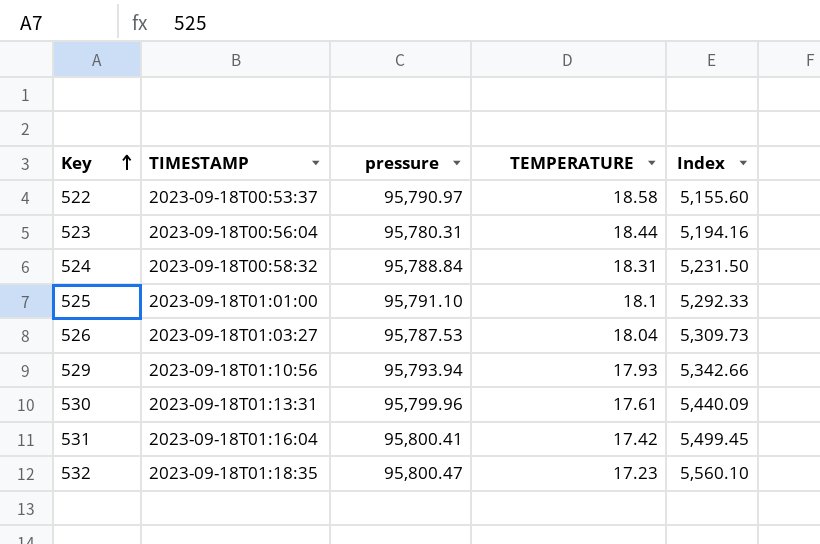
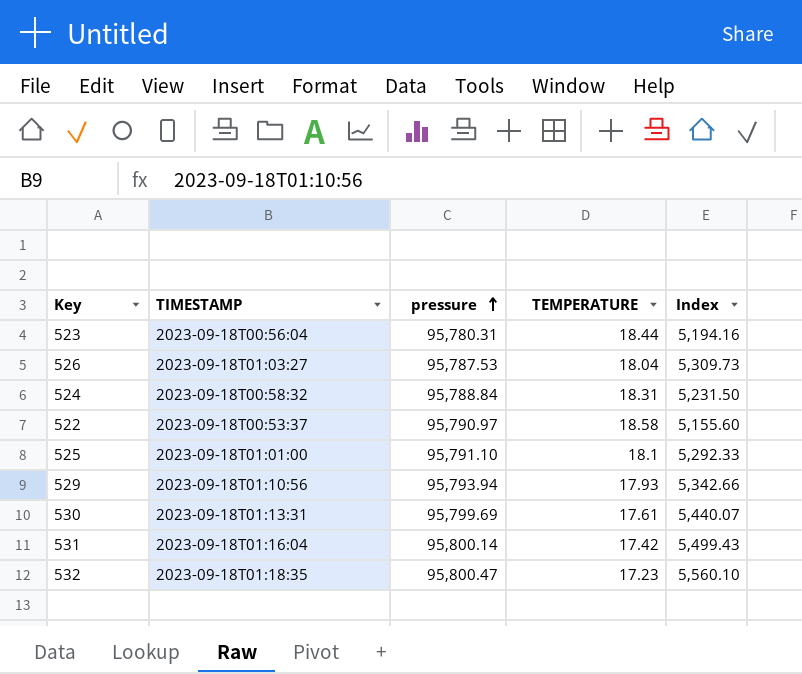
row order: Key ascending -> pressure ascending
530 | pressure: 95,799.96 -> 95,799.69
530 | Index: 5,440.09 -> 5,440.07
531 | pressure: 95,800.41 -> 95,800.14
531 | Index: 5,499.45 -> 5,499.43

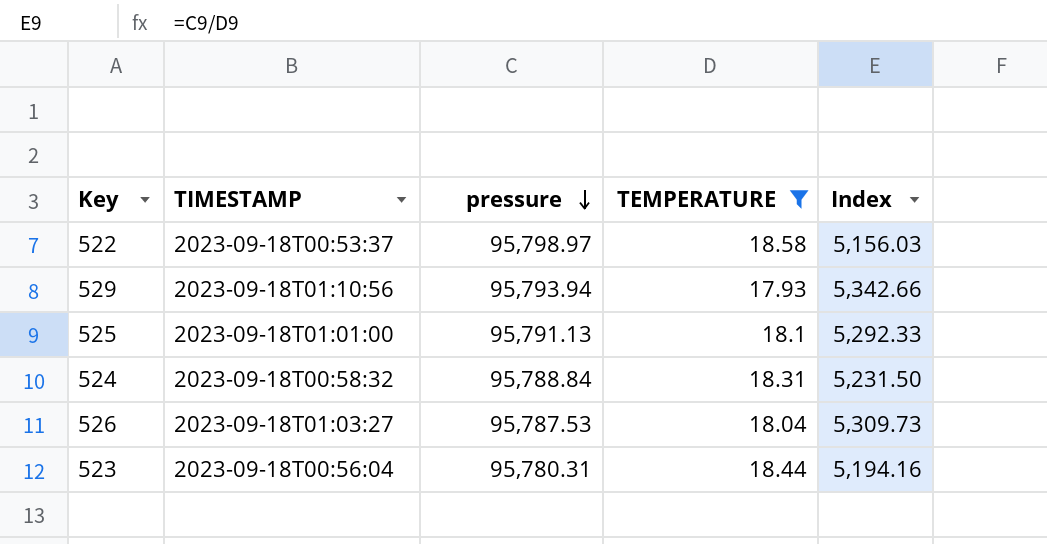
filter: none -> TEMPERATURE >= 17.93
row order: pressure ascending -> pressure descending
522 | pressure: 95,790.97 -> 95,798.97
522 | Index: 5,155.60 -> 5,156.03
525 | pressure: 95,791.10 -> 95,791.13

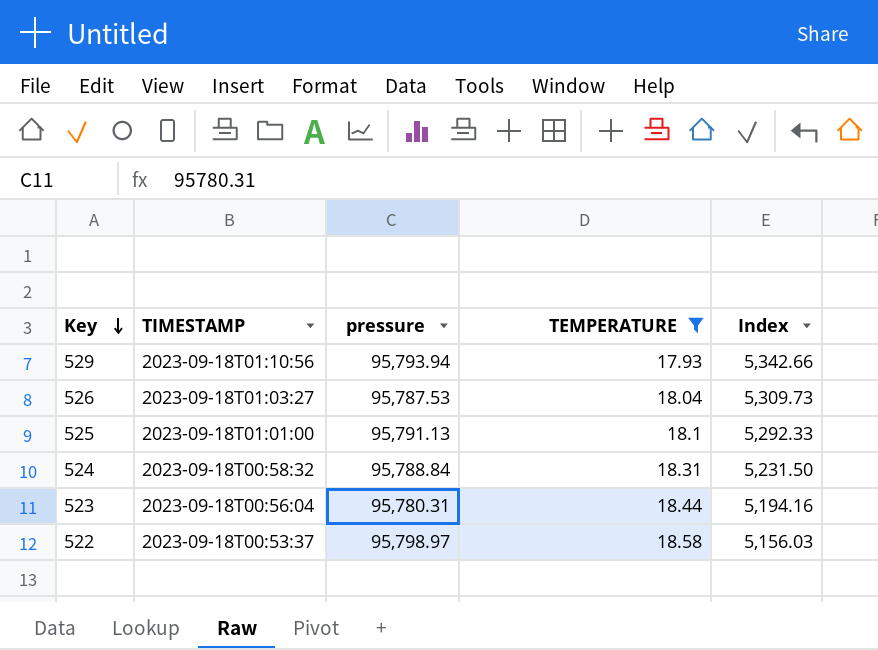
row order: pressure descending -> Key descending

